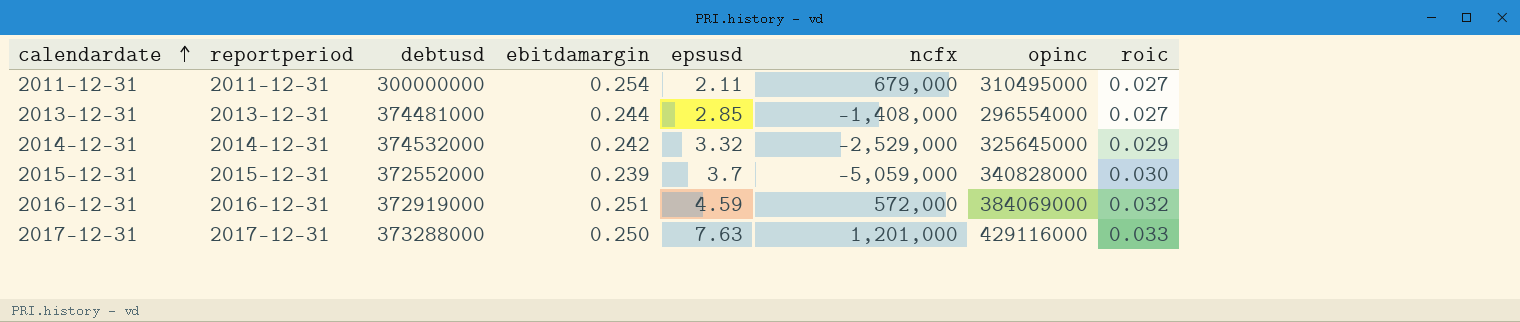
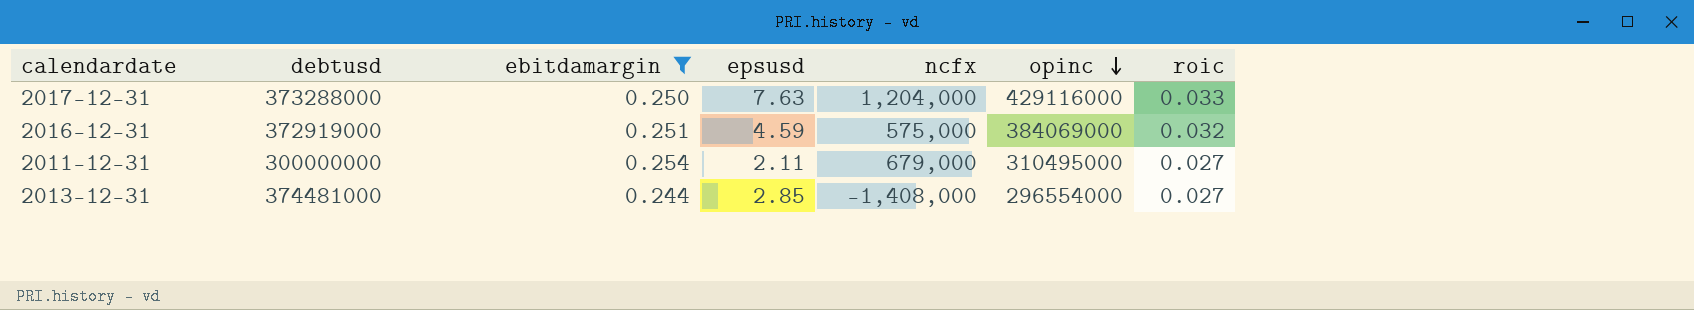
filter: none -> ebitdamargin >= 0.244
row order: calendardate ascending -> opinc descending
column reportperiod | position: 2 -> none
2017-12-31 | ncfx: 1,201,000 -> 1,204,000
2016-12-31 | ncfx: 572,000 -> 575,000

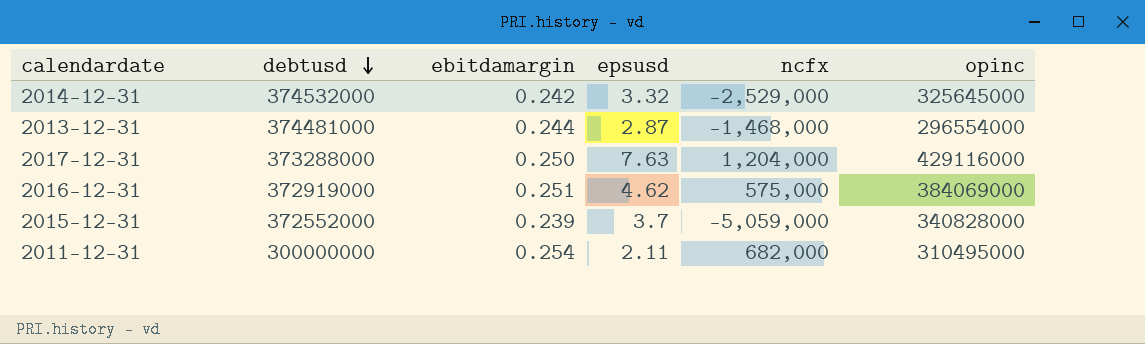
filter: ebitdamargin >= 0.244 -> none
row order: opinc descending -> debtusd descending
column roic | position: 7 -> none
2013-12-31 | epsusd: 2.85 -> 2.87
2013-12-31 | ncfx: -1,408,000 -> -1,468,000
2016-12-31 | epsusd: 4.59 -> 4.62
2011-12-31 | ncfx: 679,000 -> 682,000

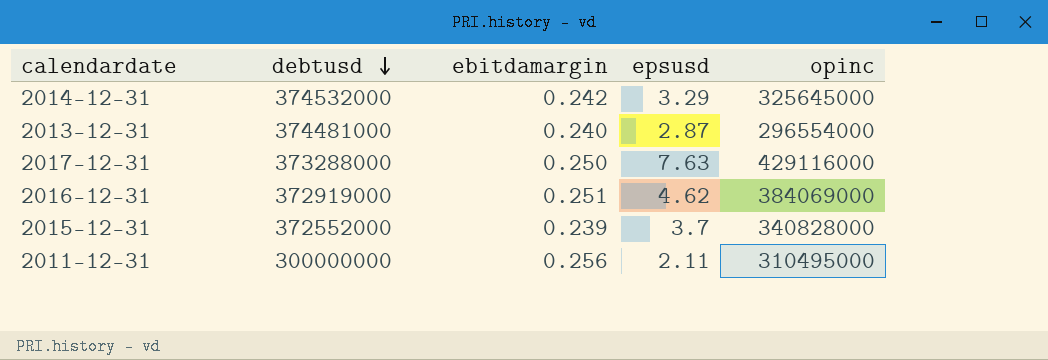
column ncfx | position: 5 -> none
2014-12-31 | epsusd: 3.32 -> 3.29
2013-12-31 | ebitdamargin: 0.244 -> 0.240
2011-12-31 | ebitdamargin: 0.254 -> 0.256

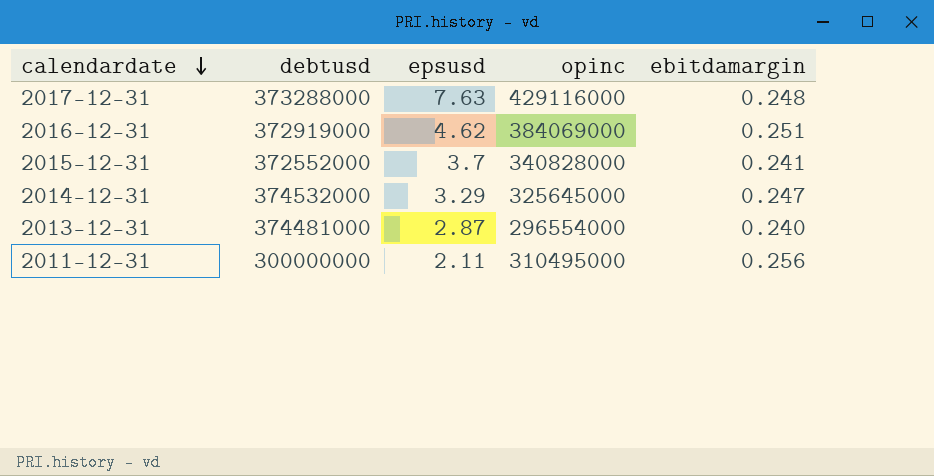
row order: debtusd descending -> calendardate descending
column ebitdamargin | position: 3 -> 5
2017-12-31 | ebitdamargin: 0.250 -> 0.248
2015-12-31 | ebitdamargin: 0.239 -> 0.241
2014-12-31 | ebitdamargin: 0.242 -> 0.247

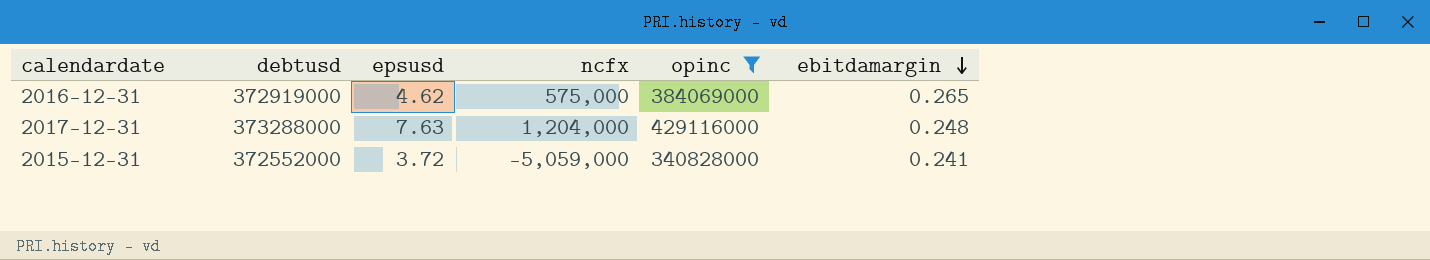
filter: none -> opinc >= 340828000
row order: calendardate descending -> ebitdamargin descending
column ncfx | position: none -> 4
2016-12-31 | ebitdamargin: 0.251 -> 0.265
2015-12-31 | epsusd: 3.7 -> 3.72

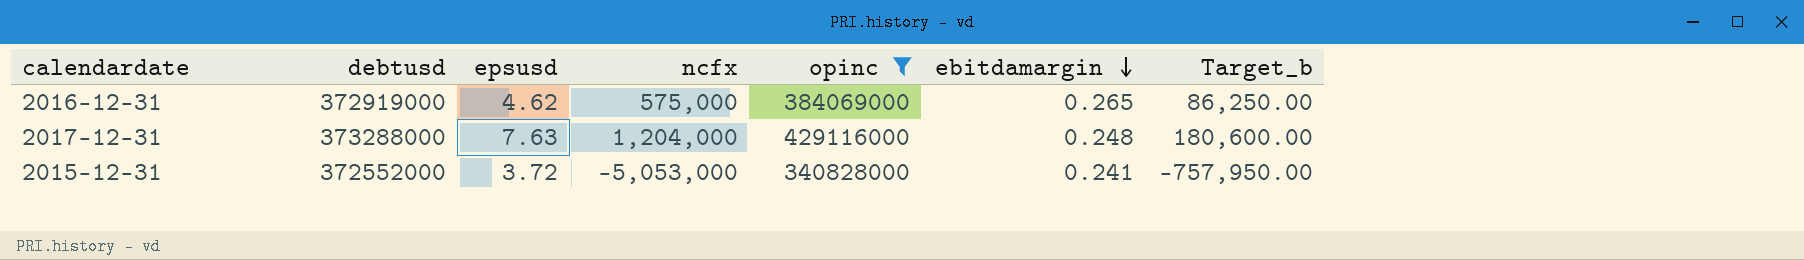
column Target_b | formula: none -> [ncfx] * 0.15
2015-12-31 | ncfx: -5,059,000 -> -5,053,000

